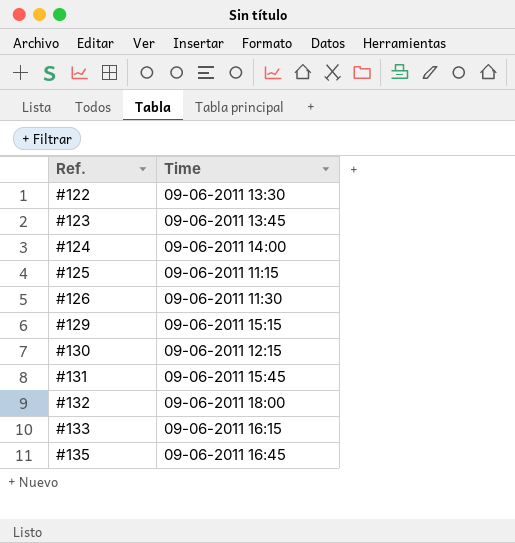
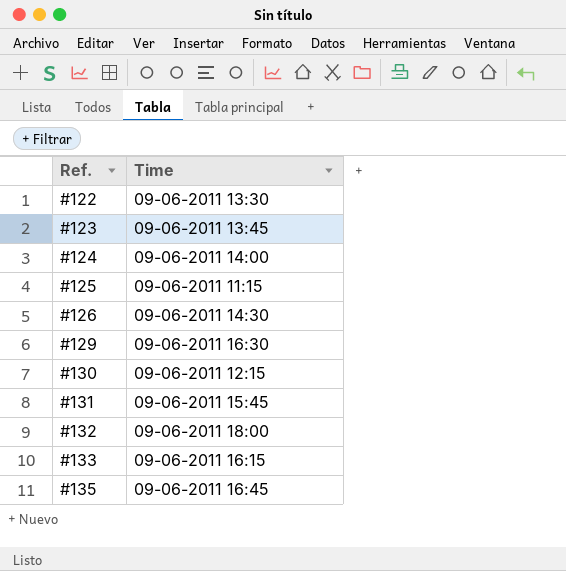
#126 | Time: 09-06-2011 11:30 -> 09-06-2011 14:30
#129 | Time: 09-06-2011 15:15 -> 09-06-2011 16:30

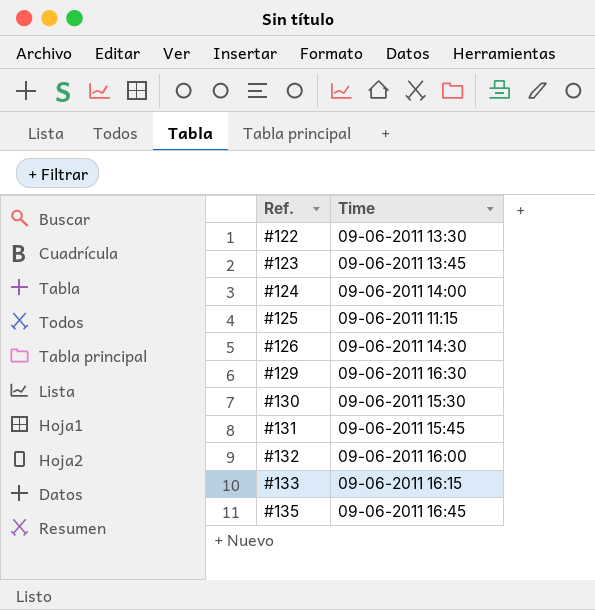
#130 | Time: 09-06-2011 12:15 -> 09-06-2011 15:30
#132 | Time: 09-06-2011 18:00 -> 09-06-2011 16:00

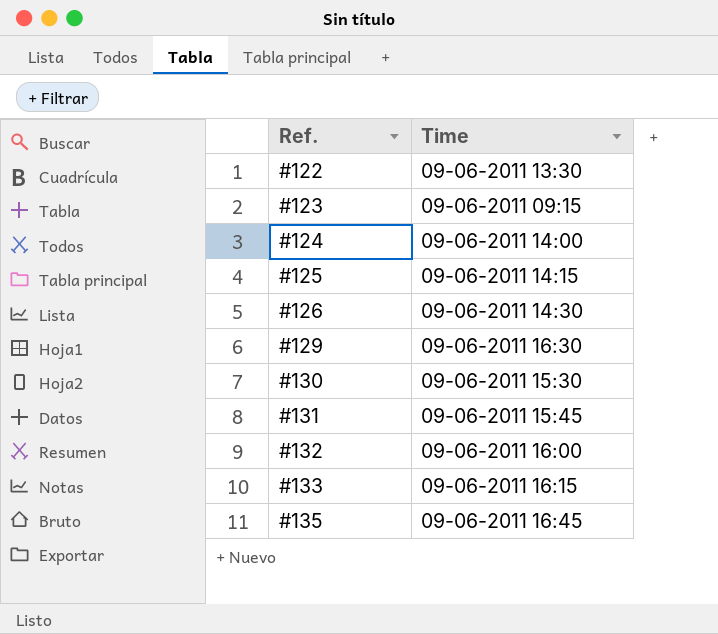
#123 | Time: 09-06-2011 13:45 -> 09-06-2011 09:15
#125 | Time: 09-06-2011 11:15 -> 09-06-2011 14:15

